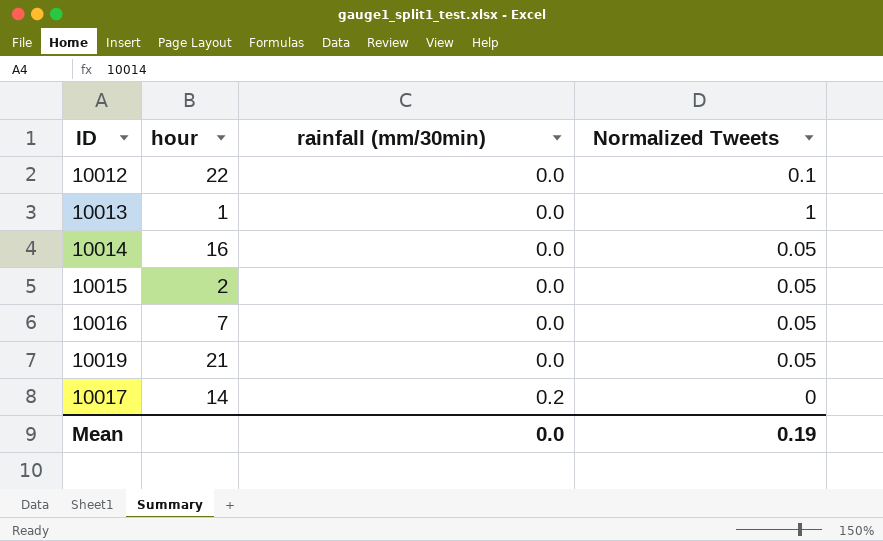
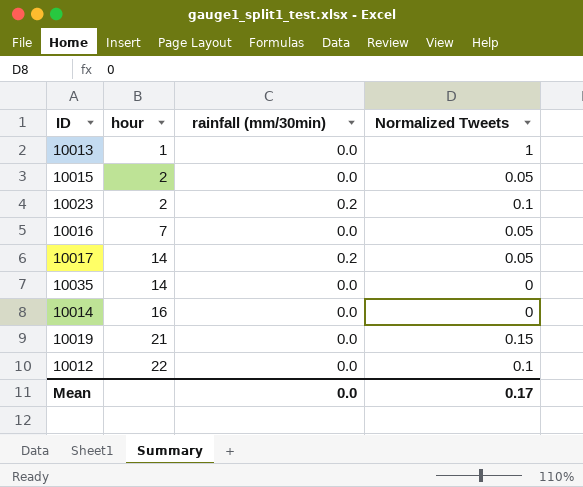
row order: rainfall (mm/30min) ascending -> hour ascending
row 10023: none -> 2 | 0.2 | 0.1
10017 | Normalized Tweets: 0 -> 0.05
row 10035: none -> 14 | 0.0 | 0
10014 | Normalized Tweets: 0.05 -> 0
10019 | Normalized Tweets: 0.05 -> 0.15
Mean | Normalized Tweets: 0.19 -> 0.17

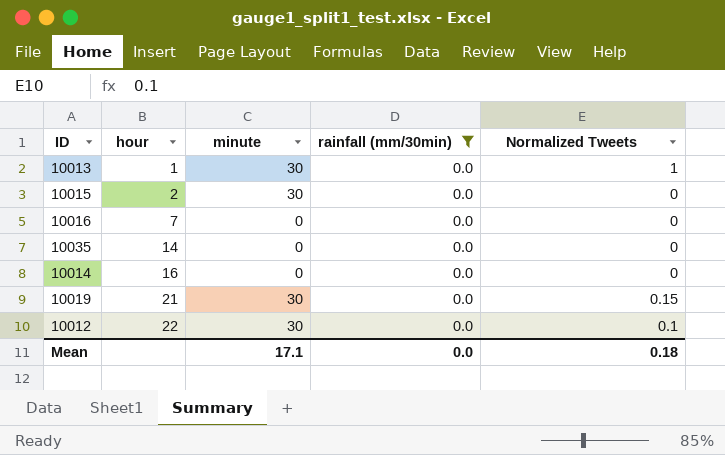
filter: none -> rainfall (mm/30min) = 0.0
column minute | position: none -> 3
10015 | Normalized Tweets: 0.05 -> 0
10016 | Normalized Tweets: 0.05 -> 0
Mean | Normalized Tweets: 0.17 -> 0.18

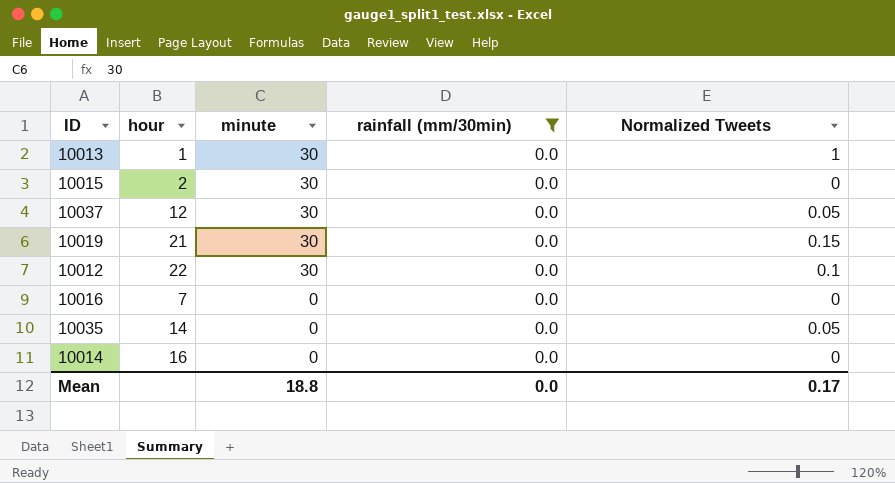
row order: hour ascending -> minute descending
row 10037: none -> 12 | 30 | 0.0 | 0.05
10035 | Normalized Tweets: 0 -> 0.05
Mean | minute: 17.1 -> 18.8
Mean | Normalized Tweets: 0.18 -> 0.17

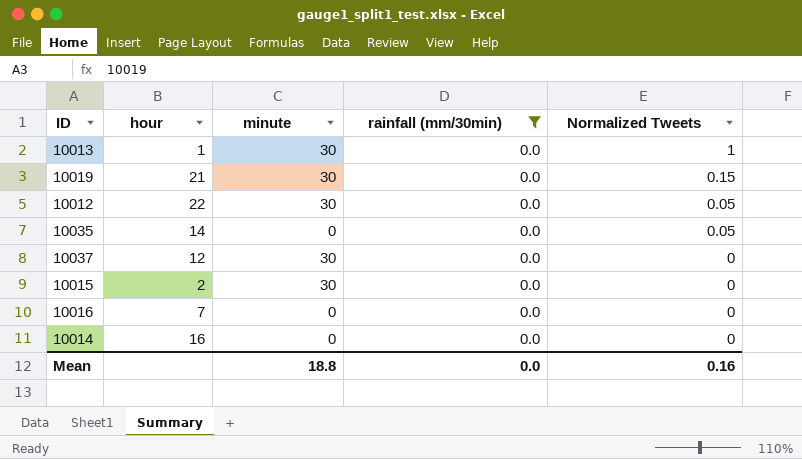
row order: minute descending -> Normalized Tweets descending
10012 | Normalized Tweets: 0.1 -> 0.05
10037 | Normalized Tweets: 0.05 -> 0
Mean | Normalized Tweets: 0.17 -> 0.16

